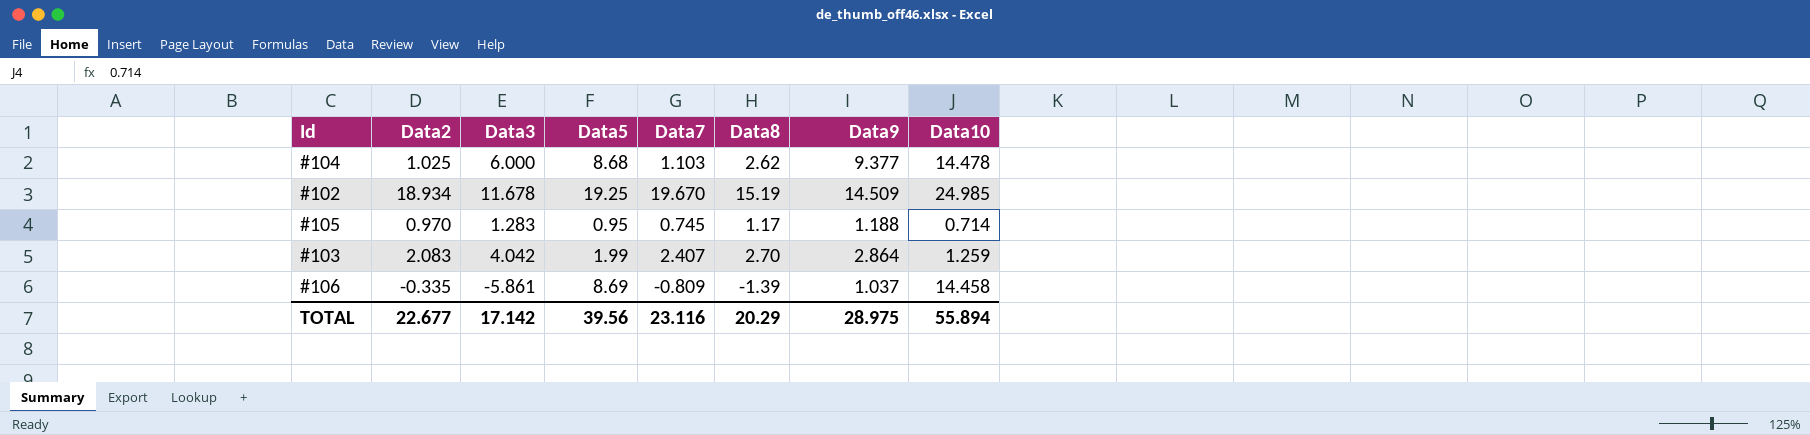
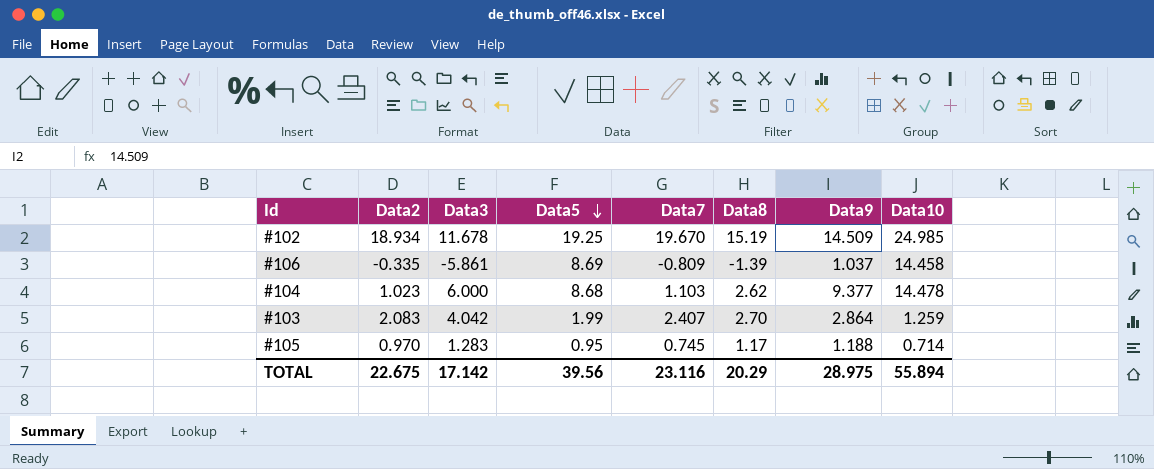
row order: none -> Data5 descending
#104 | Data2: 1.025 -> 1.023
TOTAL | Data2: 22.677 -> 22.675

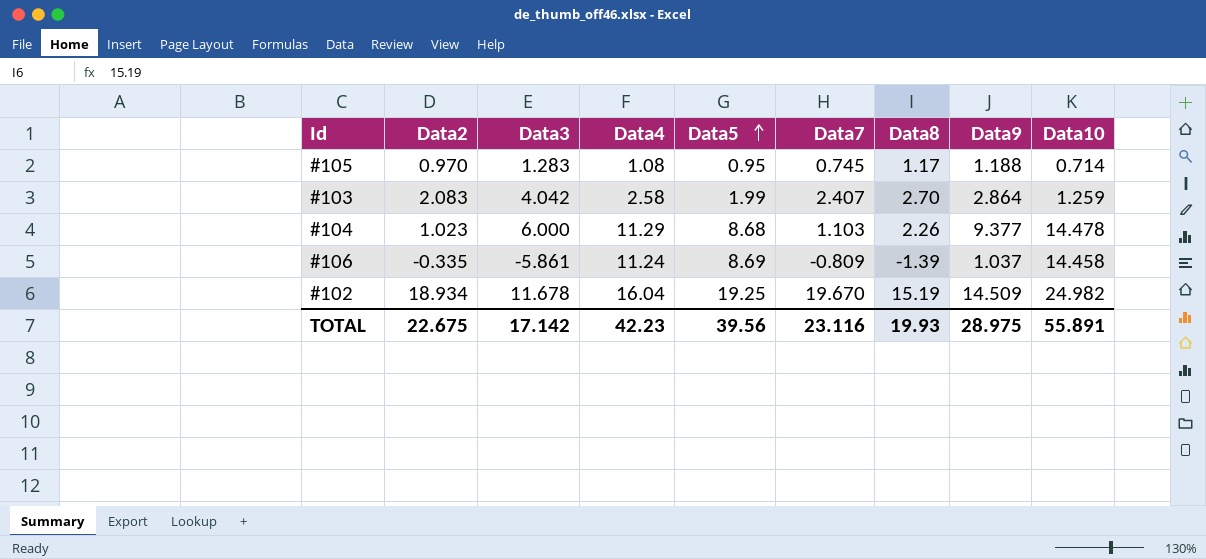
row order: Data5 descending -> Data5 ascending
column Data4 | position: none -> 4
#104 | Data8: 2.62 -> 2.26
#102 | Data10: 24.985 -> 24.982
TOTAL | Data8: 20.29 -> 19.93
TOTAL | Data10: 55.894 -> 55.891

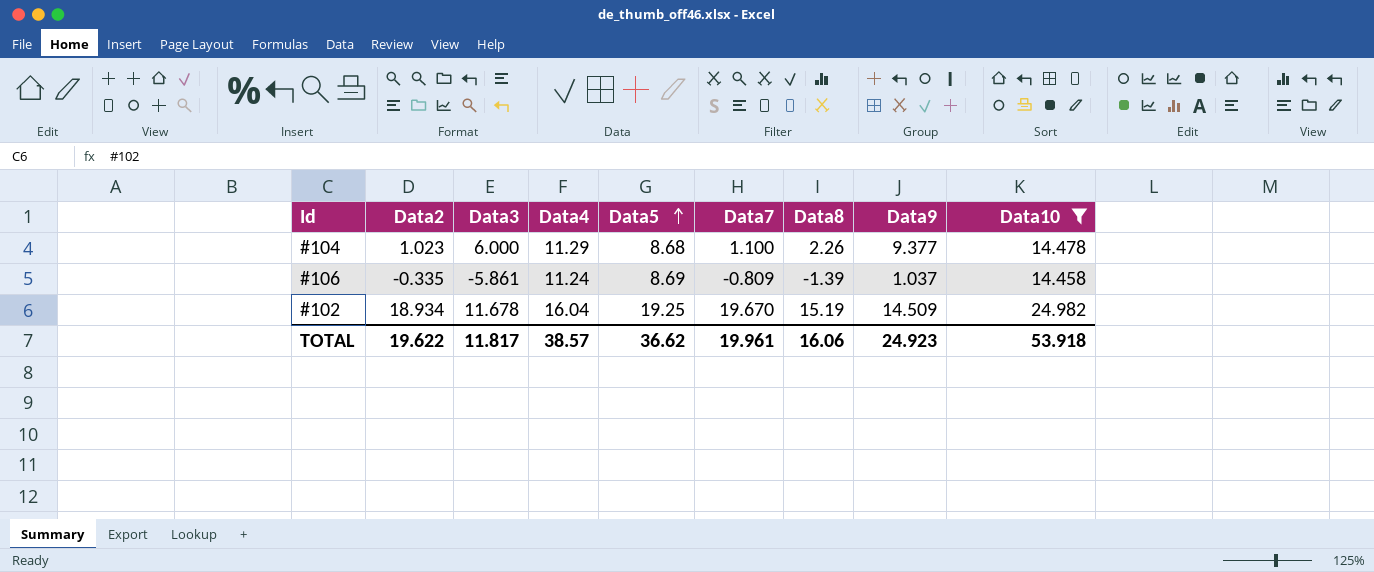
filter: none -> Data10 >= 14.458
#104 | Data7: 1.103 -> 1.100
TOTAL | Data2: 22.675 -> 19.622
TOTAL | Data3: 17.142 -> 11.817
TOTAL | Data4: 42.23 -> 38.57
TOTAL | Data5: 39.56 -> 36.62
TOTAL | Data7: 23.116 -> 19.961
TOTAL | Data8: 19.93 -> 16.06
TOTAL | Data9: 28.975 -> 24.923
TOTAL | Data10: 55.891 -> 53.918

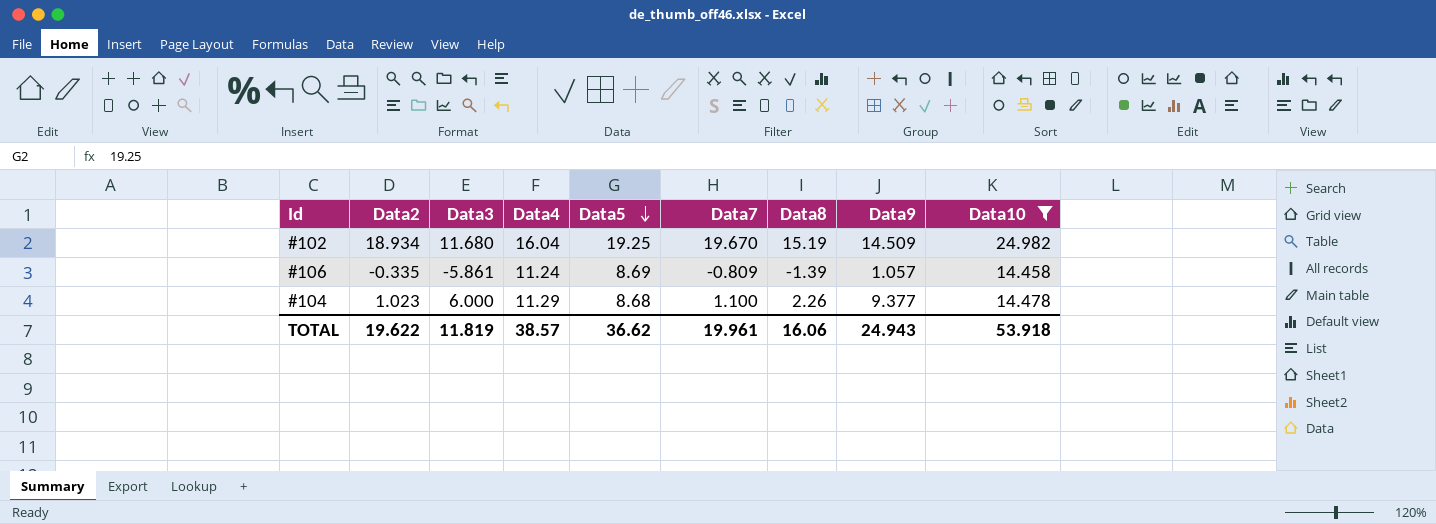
row order: Data5 ascending -> Data5 descending
#102 | Data3: 11.678 -> 11.680
#106 | Data9: 1.037 -> 1.057
TOTAL | Data3: 11.817 -> 11.819
TOTAL | Data9: 24.923 -> 24.943

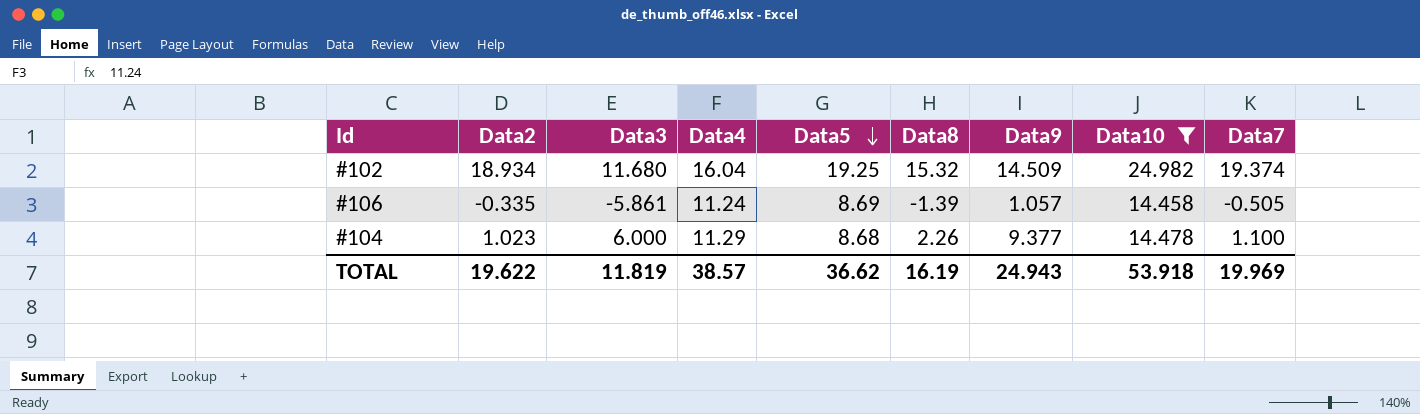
column Data7 | position: 6 -> 9
#102 | Data8: 15.19 -> 15.32
#102 | Data7: 19.670 -> 19.374
#106 | Data7: -0.809 -> -0.505
TOTAL | Data8: 16.06 -> 16.19
TOTAL | Data7: 19.961 -> 19.969

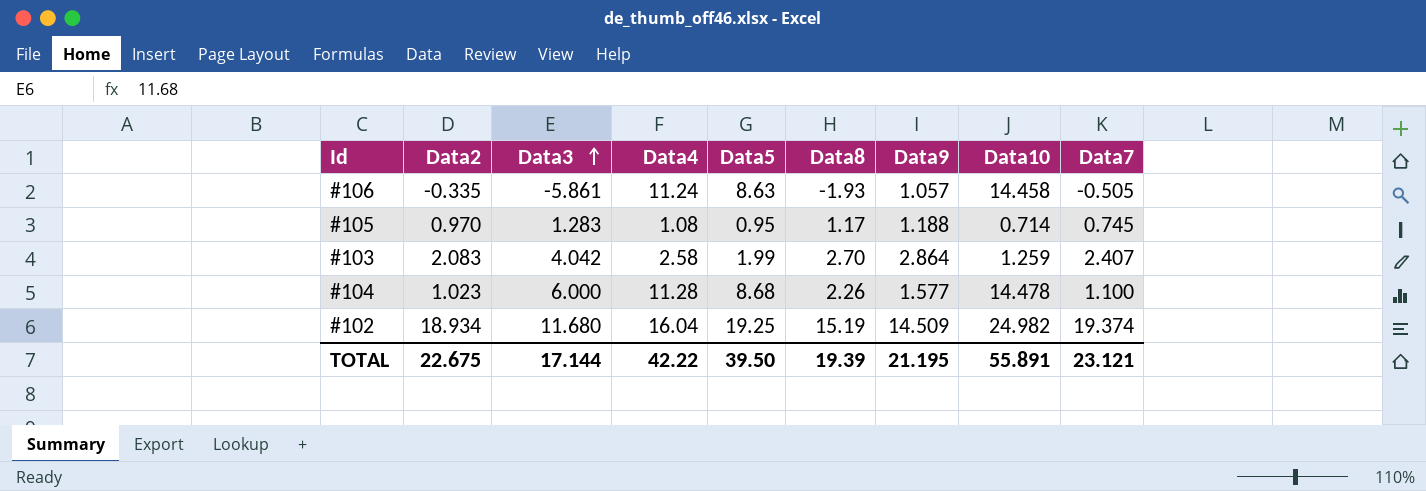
filter: Data10 >= 14.458 -> none
row order: Data5 descending -> Data3 ascending
#106 | Data5: 8.69 -> 8.63
#106 | Data8: -1.39 -> -1.93
#104 | Data4: 11.29 -> 11.28
#104 | Data9: 9.377 -> 1.577
#102 | Data8: 15.32 -> 15.19
TOTAL | Data2: 19.622 -> 22.675
TOTAL | Data3: 11.819 -> 17.144
TOTAL | Data4: 38.57 -> 42.22
TOTAL | Data5: 36.62 -> 39.50
TOTAL | Data8: 16.19 -> 19.39
TOTAL | Data9: 24.943 -> 21.195
TOTAL | Data10: 53.918 -> 55.891
TOTAL | Data7: 19.969 -> 23.121

